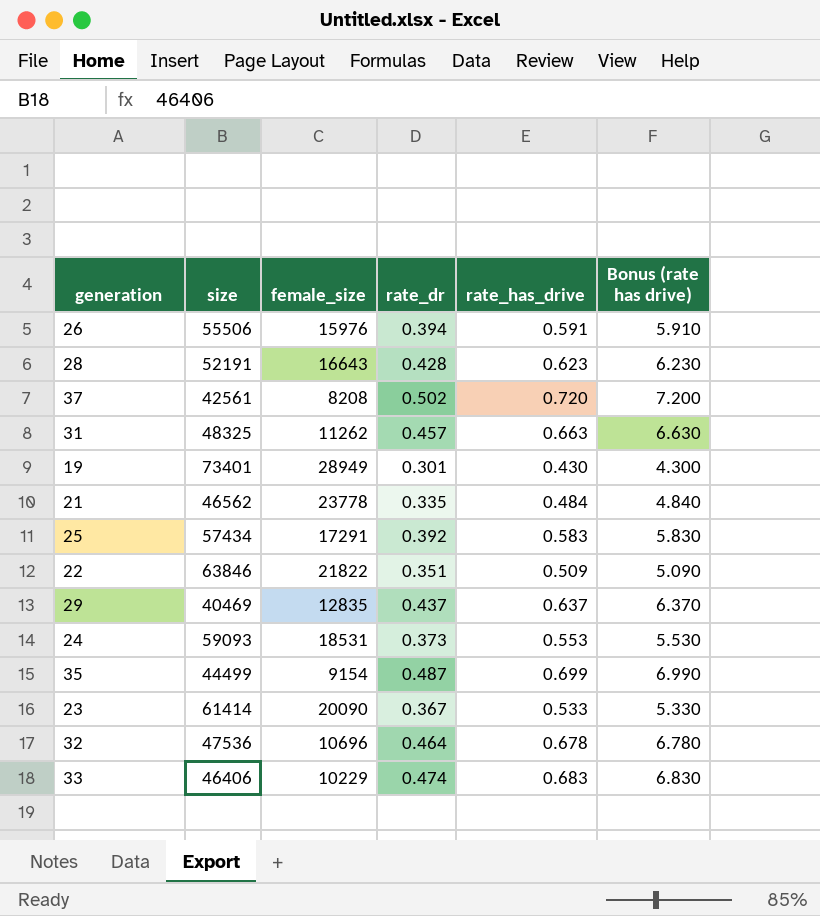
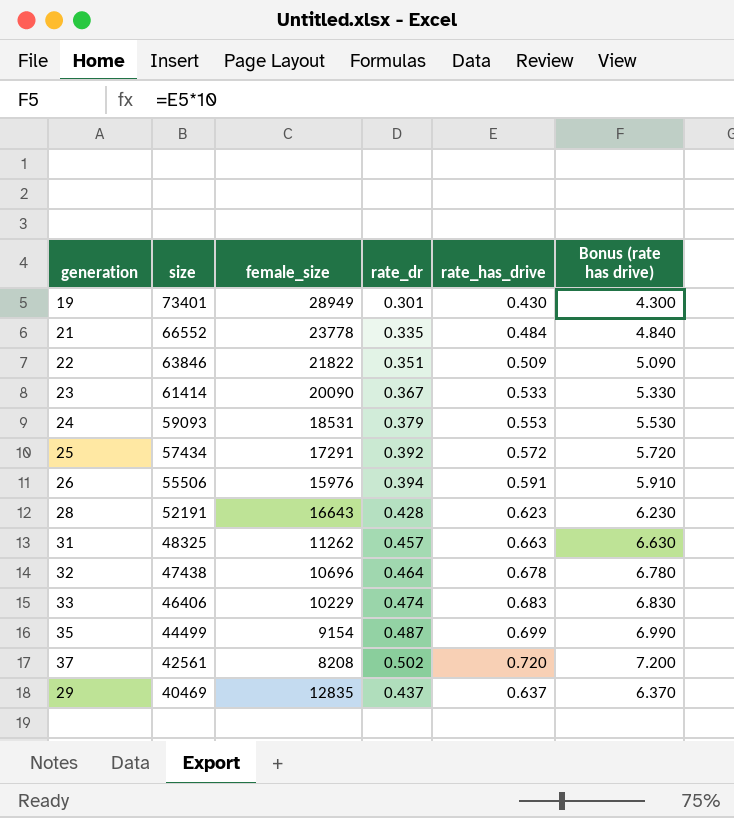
row order: none -> size descending
21 | size: 46562 -> 66552
24 | rate_dr: 0.373 -> 0.379
25 | rate_has_drive: 0.583 -> 0.572
25 | Bonus (rate has drive): 5.830 -> 5.720
32 | size: 47536 -> 47438

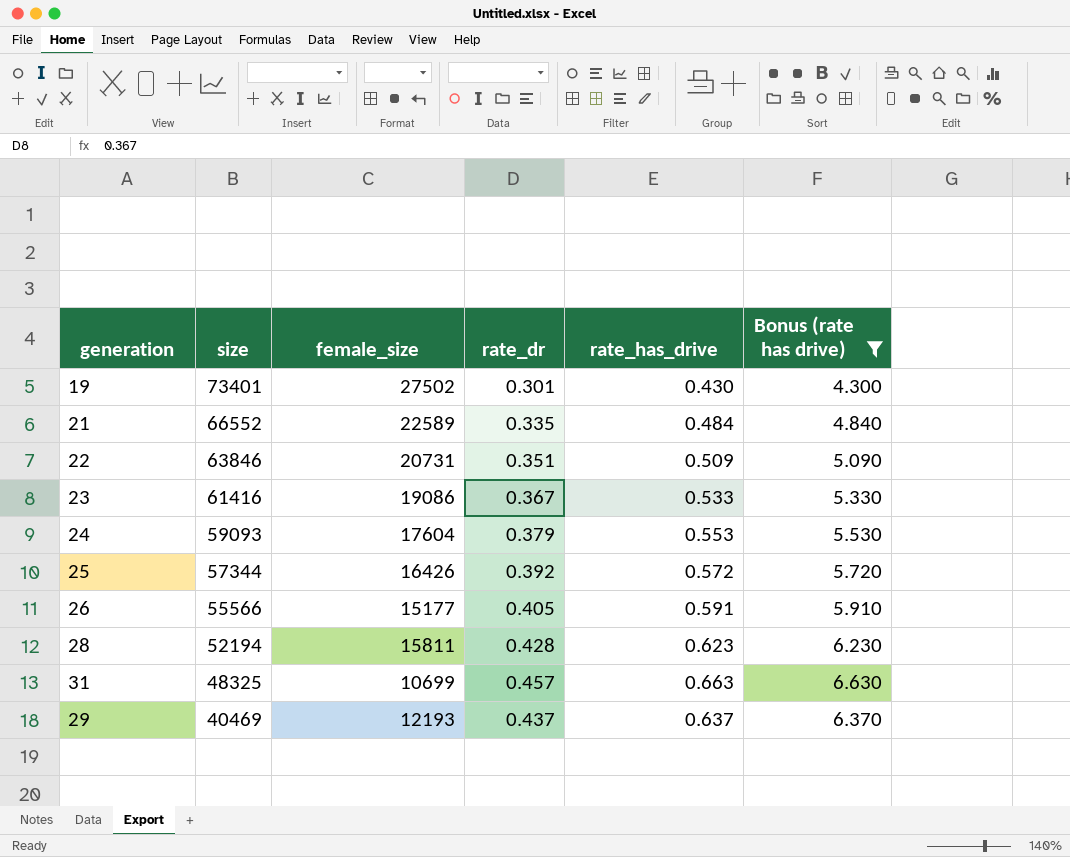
filter: none -> Bonus (rate has drive) <= 6.630
19 | female_size: 28949 -> 27502
21 | female_size: 23778 -> 22589
22 | female_size: 21822 -> 20731
23 | size: 61414 -> 61416
23 | female_size: 20090 -> 19086
24 | female_size: 18531 -> 17604
25 | size: 57434 -> 57344
25 | female_size: 17291 -> 16426
26 | size: 55506 -> 55566
26 | female_size: 15976 -> 15177
26 | rate_dr: 0.394 -> 0.405
28 | size: 52191 -> 52194
28 | female_size: 16643 -> 15811
31 | female_size: 11262 -> 10699
29 | female_size: 12835 -> 12193

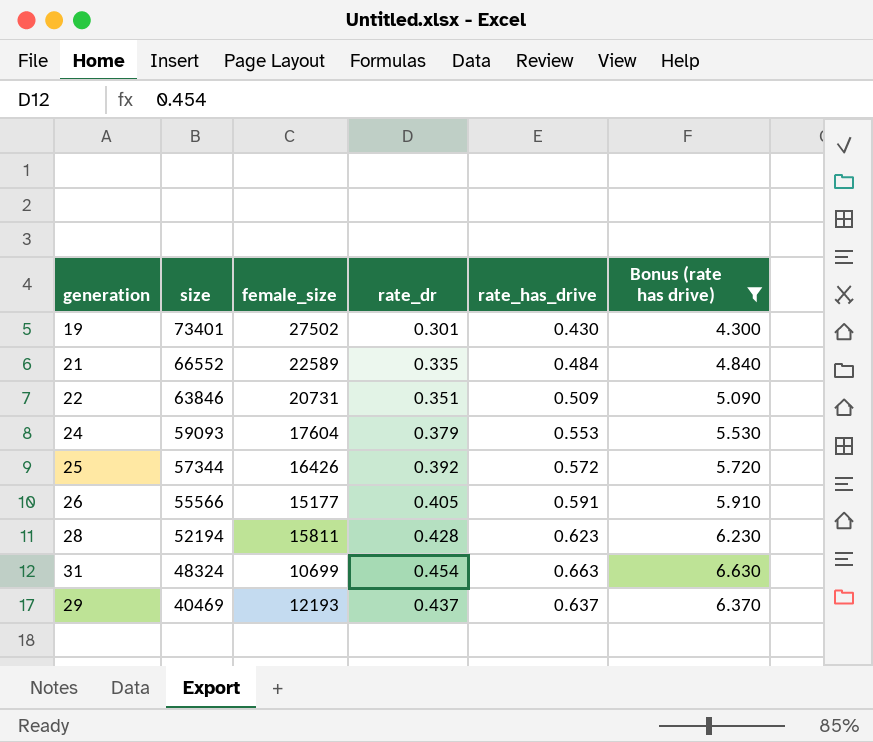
row 23: 61416 | 19086 | 0.367 | 0.533 | 5.330 -> none
31 | size: 48325 -> 48324
31 | rate_dr: 0.457 -> 0.454

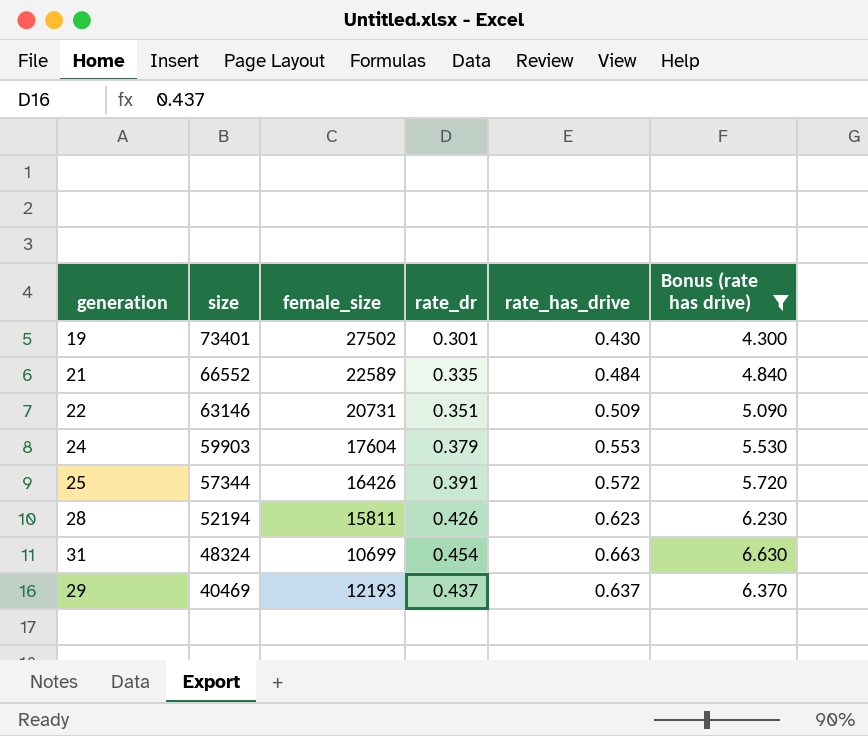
row 26: 55566 | 15177 | 0.405 | 0.591 | 5.910 -> none
22 | size: 63846 -> 63146
24 | size: 59093 -> 59903
25 | rate_dr: 0.392 -> 0.391
28 | rate_dr: 0.428 -> 0.426

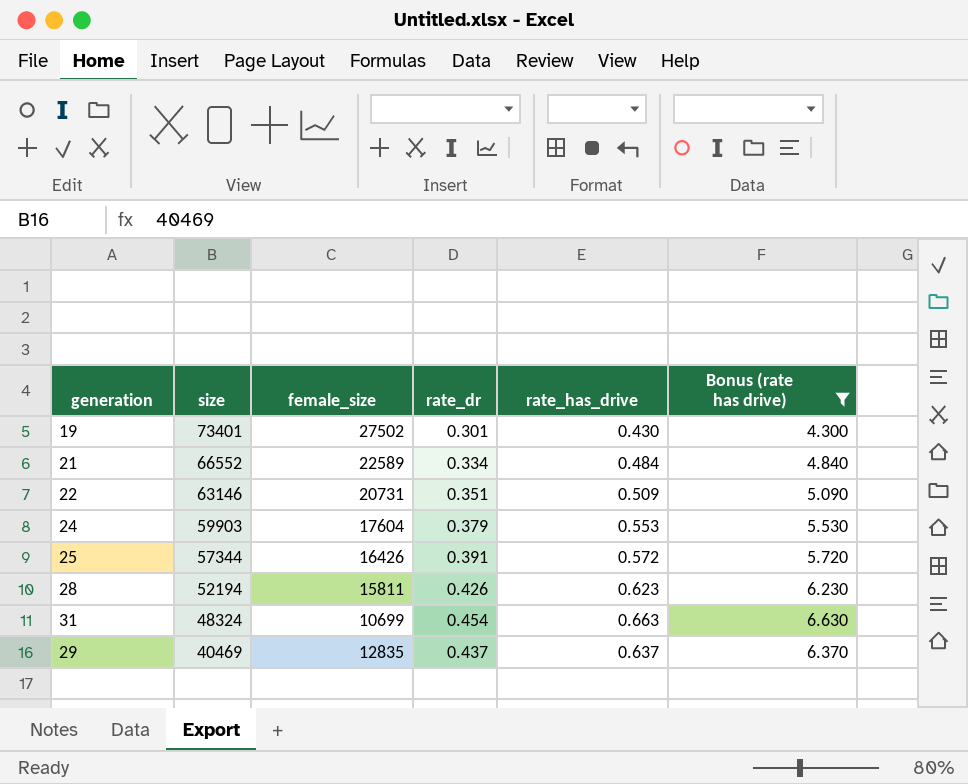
21 | rate_dr: 0.335 -> 0.334
29 | female_size: 12193 -> 12835

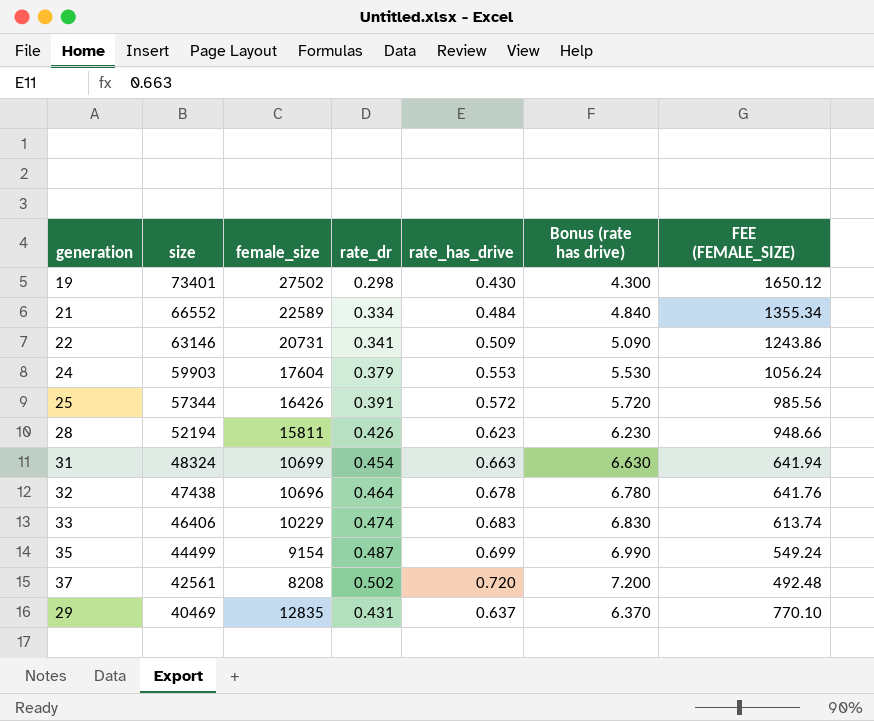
filter: Bonus (rate has drive) <= 6.630 -> none
column FEE (FEMALE_SIZE) | formula: none -> [female_size] * 0.06
19 | rate_dr: 0.301 -> 0.298
22 | rate_dr: 0.351 -> 0.341
29 | rate_dr: 0.437 -> 0.431

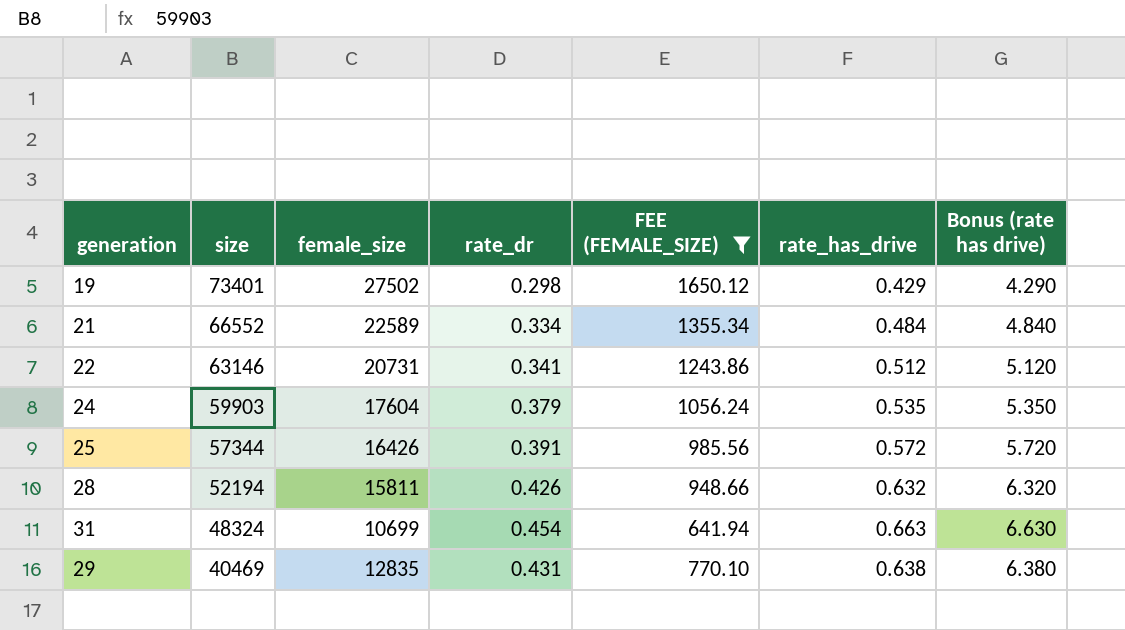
filter: none -> FEE (FEMALE_SIZE) >= 641.94
column FEE (FEMALE_SIZE) | position: 7 -> 5
19 | rate_has_drive: 0.430 -> 0.429
19 | Bonus (rate has drive): 4.300 -> 4.290
22 | rate_has_drive: 0.509 -> 0.512
22 | Bonus (rate has drive): 5.090 -> 5.120
24 | rate_has_drive: 0.553 -> 0.535
24 | Bonus (rate has drive): 5.530 -> 5.350
28 | rate_has_drive: 0.623 -> 0.632
28 | Bonus (rate has drive): 6.230 -> 6.320
29 | rate_has_drive: 0.637 -> 0.638
29 | Bonus (rate has drive): 6.370 -> 6.380

